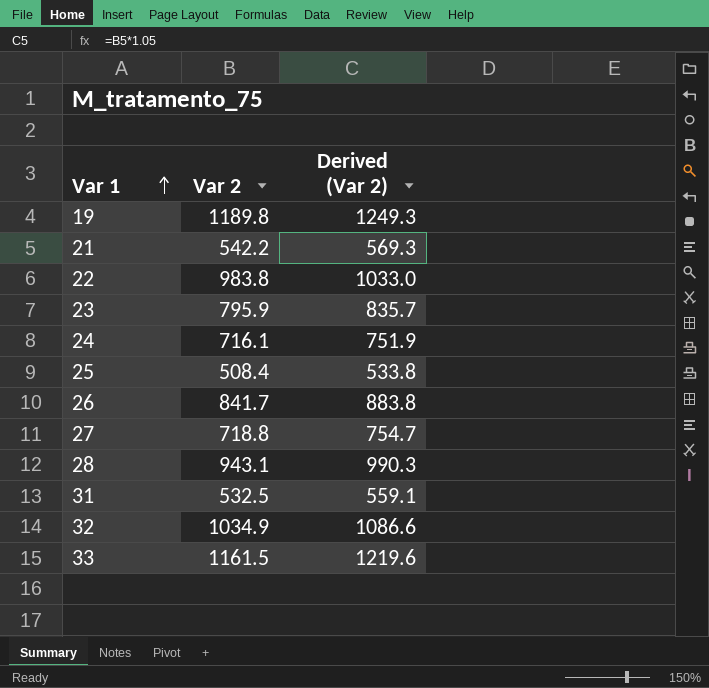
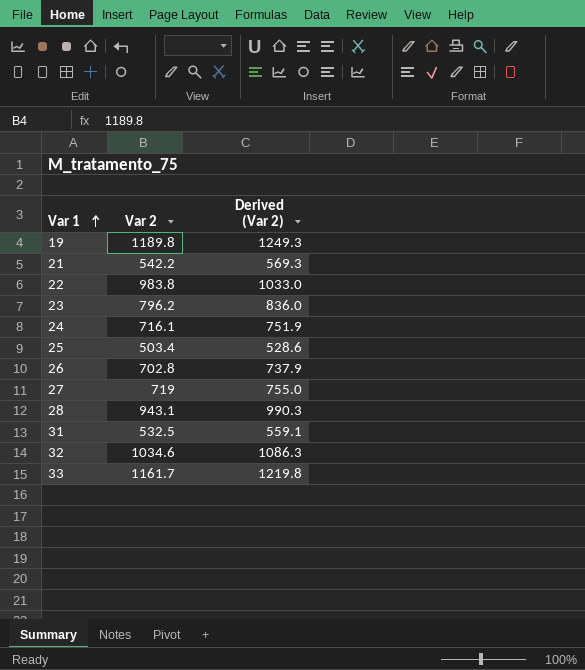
23 | Var 2: 795.9 -> 796.2
23 | Derived (Var 2): 835.7 -> 836.0
25 | Var 2: 508.4 -> 503.4
25 | Derived (Var 2): 533.8 -> 528.6
26 | Var 2: 841.7 -> 702.8
26 | Derived (Var 2): 883.8 -> 737.9
27 | Var 2: 718.8 -> 719
27 | Derived (Var 2): 754.7 -> 755.0
32 | Var 2: 1034.9 -> 1034.6
32 | Derived (Var 2): 1086.6 -> 1086.3
33 | Var 2: 1161.5 -> 1161.7
33 | Derived (Var 2): 1219.6 -> 1219.8

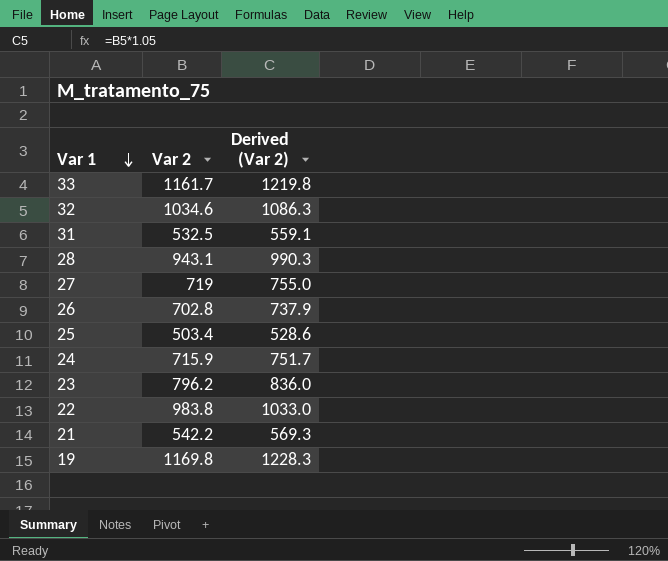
row order: Var 1 ascending -> Var 1 descending
24 | Var 2: 716.1 -> 715.9
24 | Derived (Var 2): 751.9 -> 751.7
19 | Var 2: 1189.8 -> 1169.8
19 | Derived (Var 2): 1249.3 -> 1228.3

